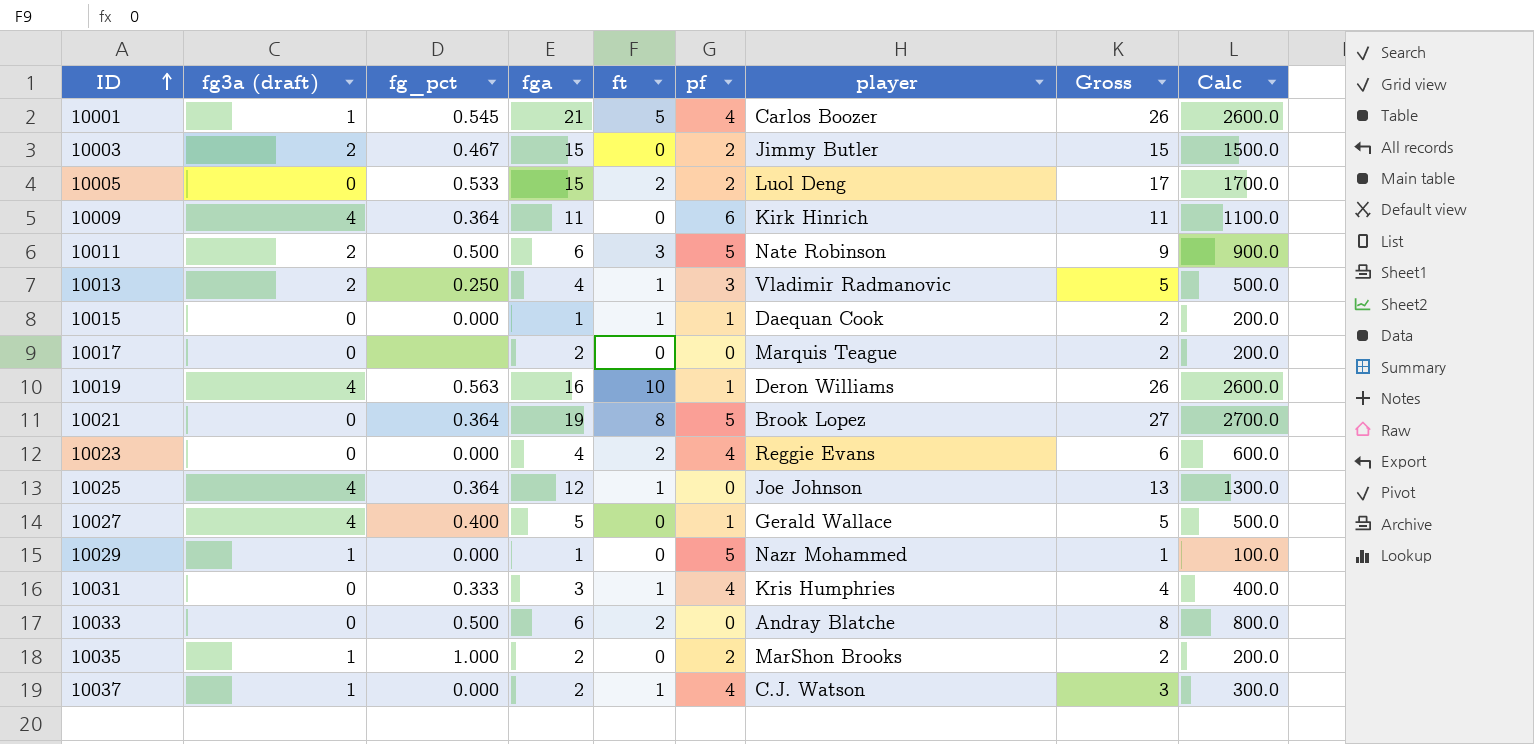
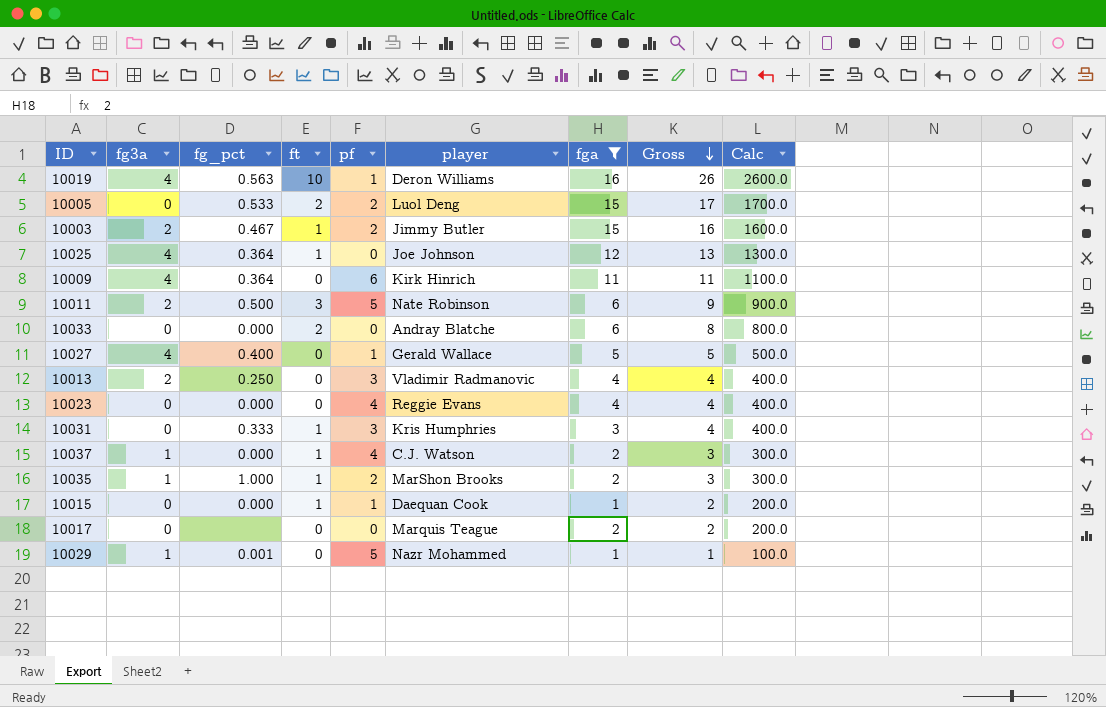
filter: none -> fga <= 16
row order: ID ascending -> Gross descending
column name: fg3a (draft) -> fg3a
column fga | position: 4 -> 7
10003 | ft: 0 -> 1
10003 | Gross: 15 -> 16
10003 | Calc: 1500.0 -> 1600.0
10033 | fg_pct: 0.500 -> 0.000
10013 | ft: 1 -> 0
10013 | Gross: 5 -> 4
10013 | Calc: 500.0 -> 400.0
10023 | ft: 2 -> 0
10023 | Gross: 6 -> 4
10023 | Calc: 600.0 -> 400.0
10031 | pf: 4 -> 3
10035 | ft: 0 -> 1
10035 | Gross: 2 -> 3
10035 | Calc: 200.0 -> 300.0
10029 | fg_pct: 0.000 -> 0.001

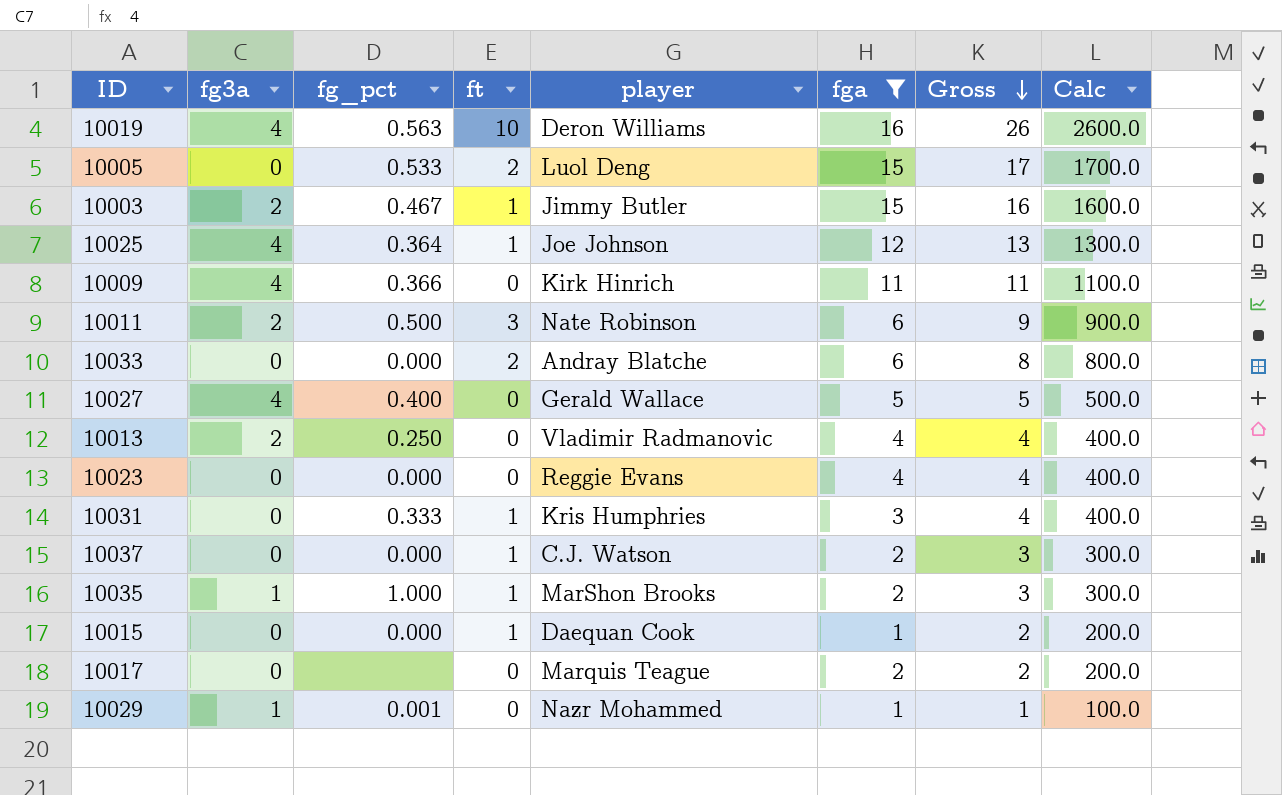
column pf | position: 5 -> none
10009 | fg_pct: 0.364 -> 0.366
10037 | fg3a: 1 -> 0

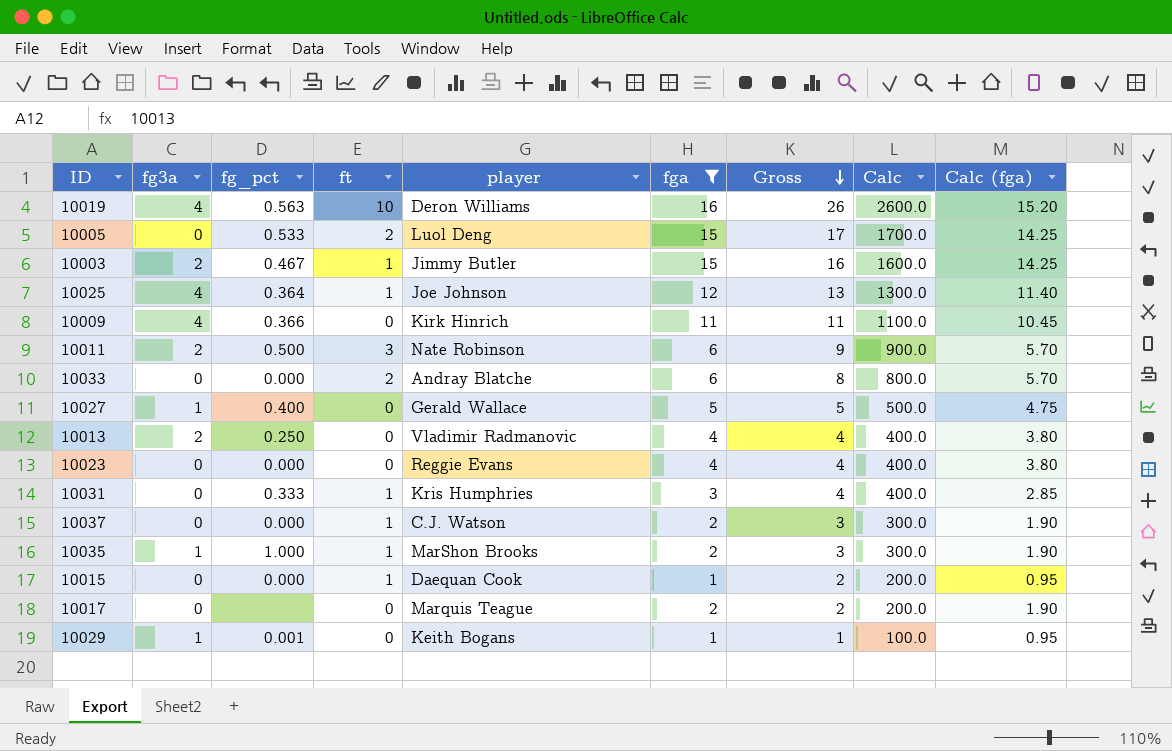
column Calc (fga) | formula: none -> [fga] * 0.95
10027 | fg3a: 4 -> 1
10029 | player: Nazr Mohammed -> Keith Bogans

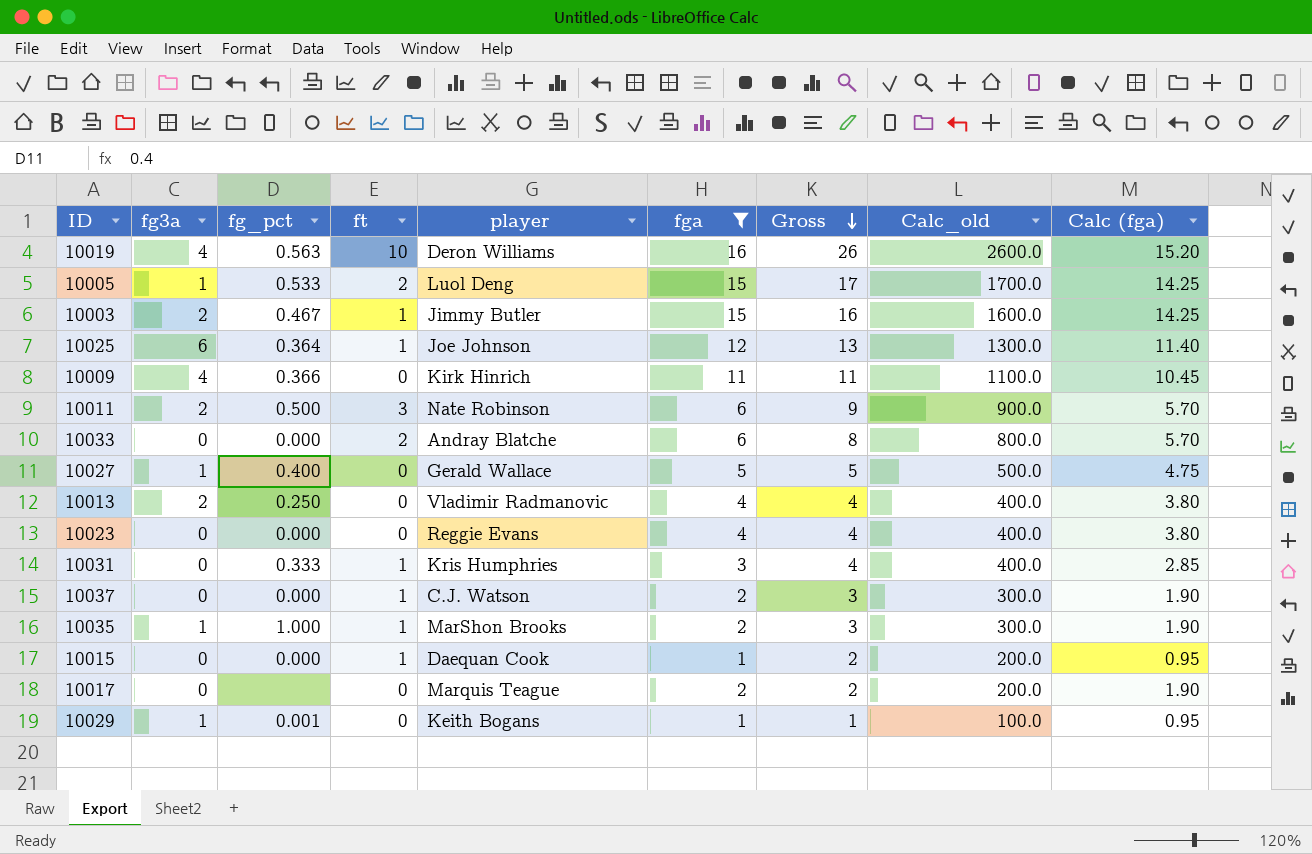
column name: Calc -> Calc_old
10005 | fg3a: 0 -> 1
10025 | fg3a: 4 -> 6

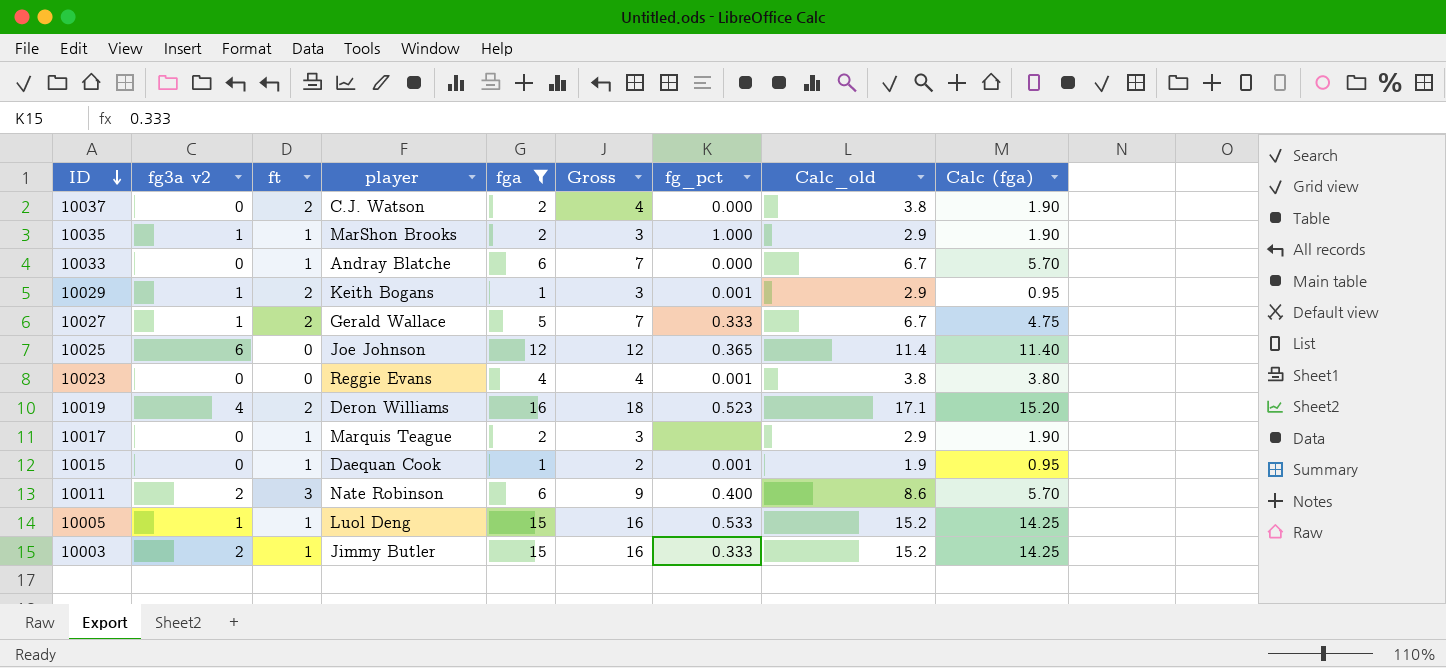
row order: Gross descending -> ID descending
column name: fg3a -> fg3a v2
column fg_pct | position: 3 -> 7
column Calc_old | formula: [Gross] * 100 -> [Gross] * 0.95
row 10009: 4 | 0.366 | 0 | Kirk Hinrich | 11 | 11 | 1100.0 | 10.45 -> none
row 10013: 2 | 0.250 | 0 | Vladimir Radmanovic | 4 | 4 | 400.0 | 3.80 -> none
row 10031: 0 | 0.333 | 1 | Kris Humphries | 3 | 4 | 400.0 | 2.85 -> none
10037 | ft: 1 -> 2
10037 | Gross: 3 -> 4
10033 | ft: 2 -> 1
10033 | Gross: 8 -> 7
10029 | ft: 0 -> 2
10029 | Gross: 1 -> 3
10027 | ft: 0 -> 2
10027 | Gross: 5 -> 7
10027 | fg_pct: 0.400 -> 0.333
10025 | ft: 1 -> 0
10025 | Gross: 13 -> 12
10025 | fg_pct: 0.364 -> 0.365
10023 | fg_pct: 0.000 -> 0.001
10019 | ft: 10 -> 2
10019 | Gross: 26 -> 18
10019 | fg_pct: 0.563 -> 0.523
10017 | ft: 0 -> 1
10017 | Gross: 2 -> 3
10015 | fg_pct: 0.000 -> 0.001
10011 | fg_pct: 0.500 -> 0.400
10005 | ft: 2 -> 1
10005 | Gross: 17 -> 16
10003 | fg_pct: 0.467 -> 0.333

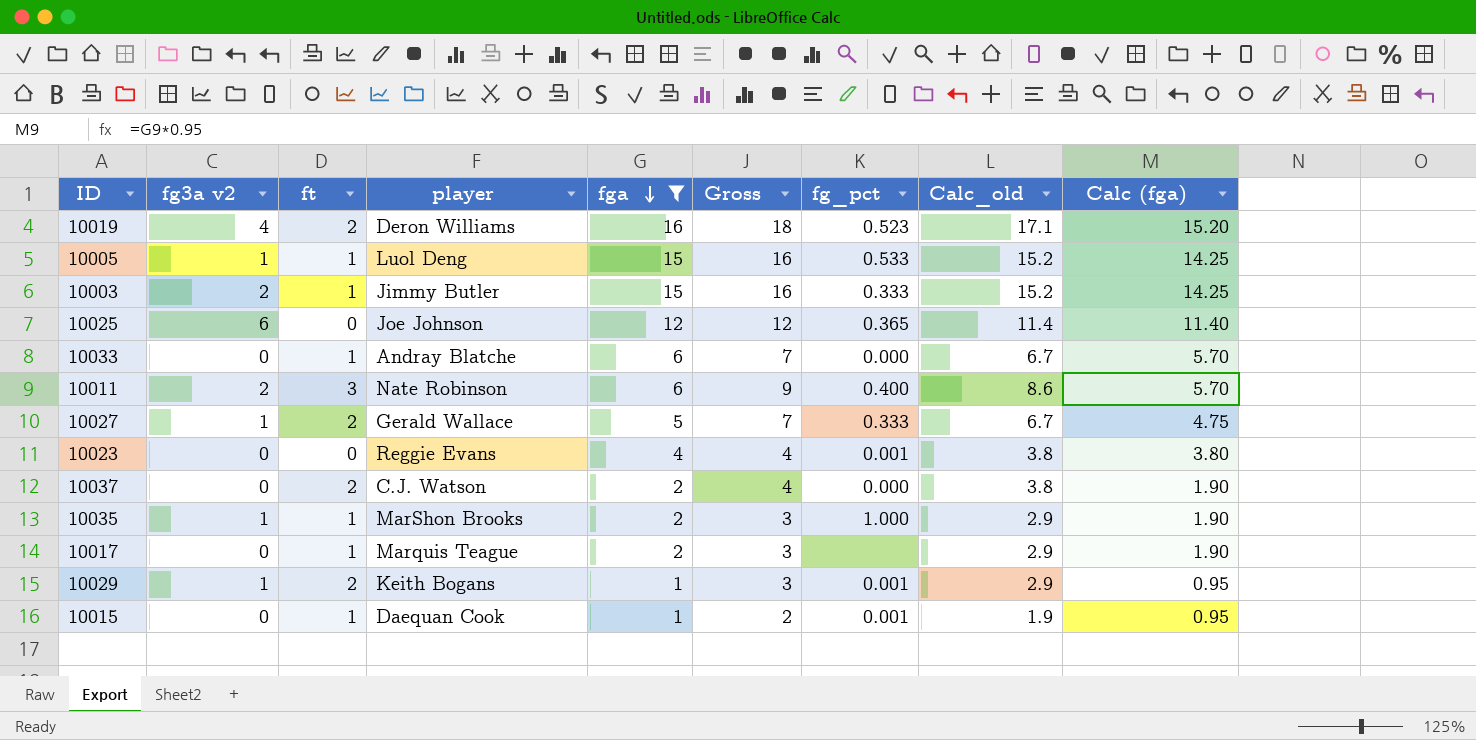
row order: ID descending -> fga descending

